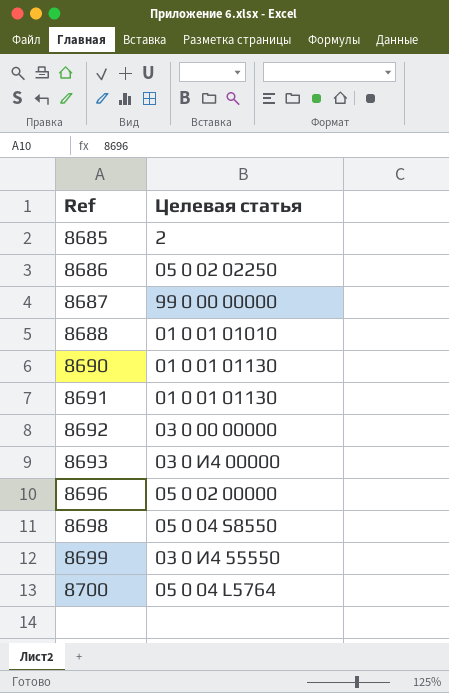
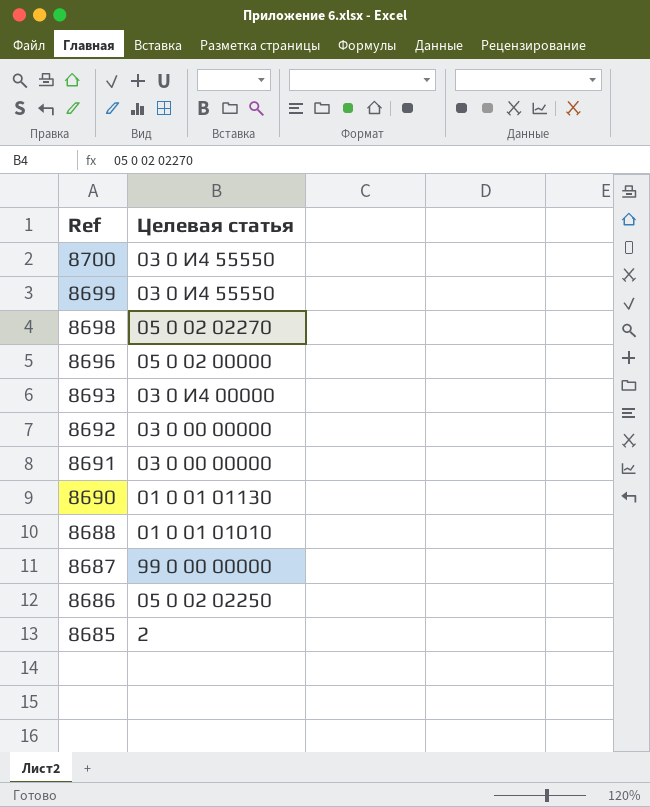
row order: Ref ascending -> Ref descending
8700 | Целевая статья: 05 0 04 L5764 -> 03 0 И4 55550
8698 | Целевая статья: 05 0 04 S8550 -> 05 0 02 02270
8691 | Целевая статья: 01 0 01 01130 -> 03 0 00 00000

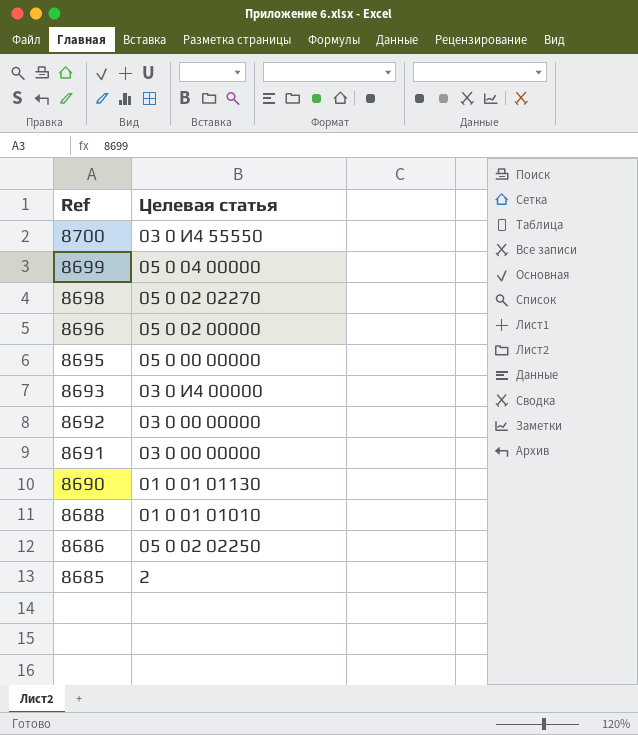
row 8687: 99 0 00 00000 -> none
8699 | Целевая статья: 03 0 И4 55550 -> 05 0 04 00000
row 8695: none -> 05 0 00 00000

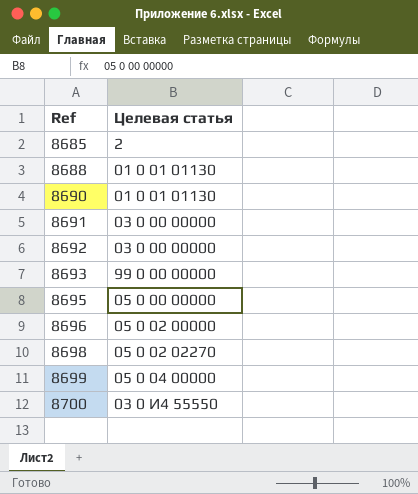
row order: Ref descending -> Ref ascending
row 8686: 05 0 02 02250 -> none
8688 | Целевая статья: 01 0 01 01010 -> 01 0 01 01130
8693 | Целевая статья: 03 0 И4 00000 -> 99 0 00 00000

